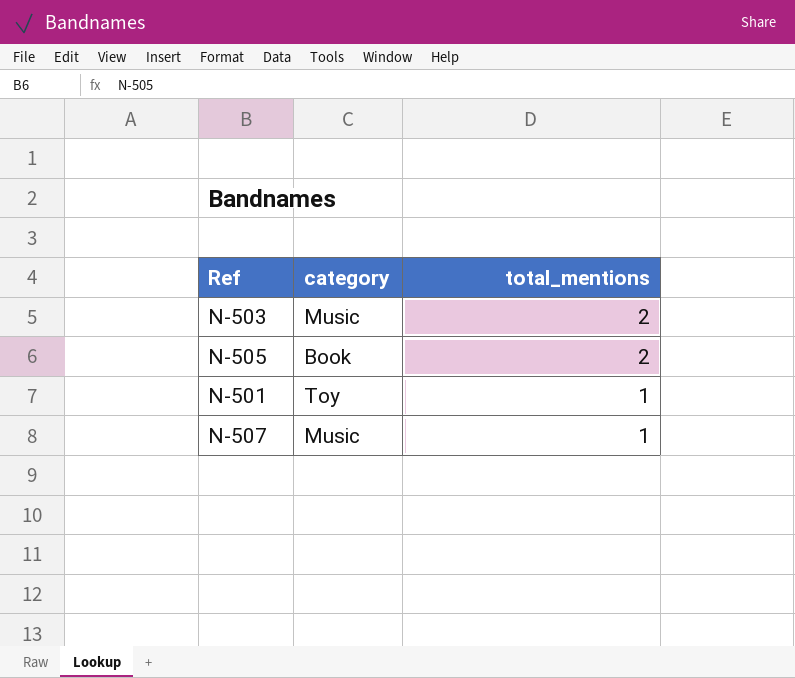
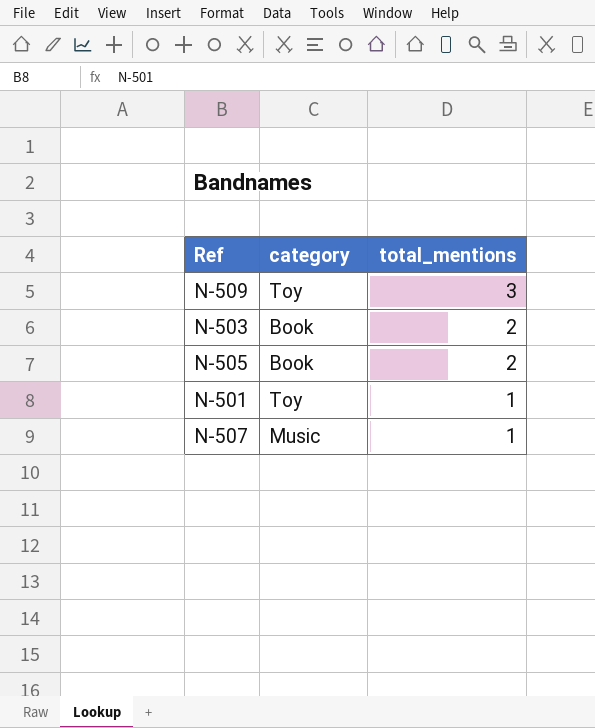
row N-509: none -> Toy | 3
N-503 | category: Music -> Book

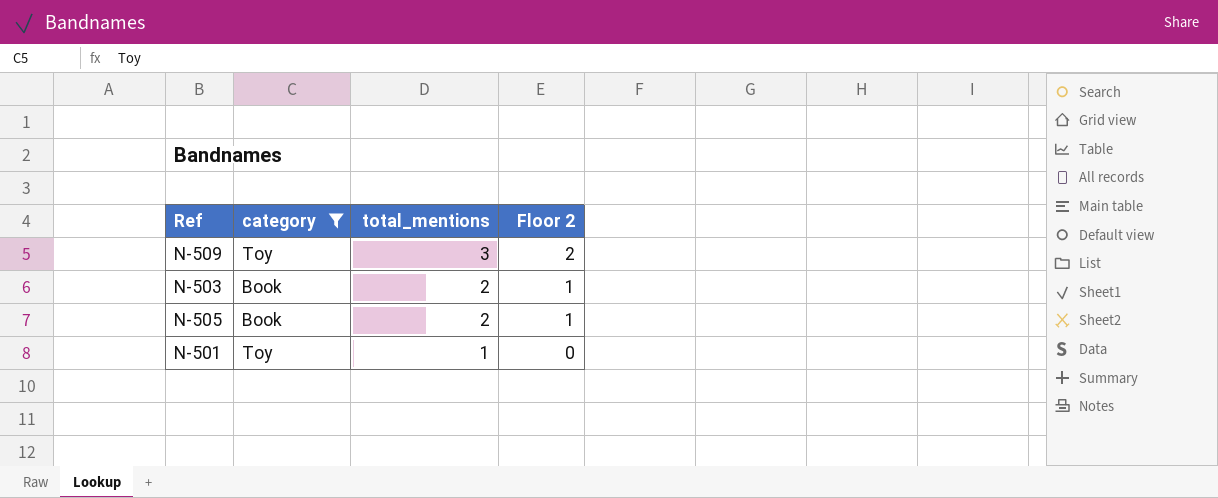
filter: none -> category != Music
column Floor 2 | formula: none -> [total_mentions] - 1

